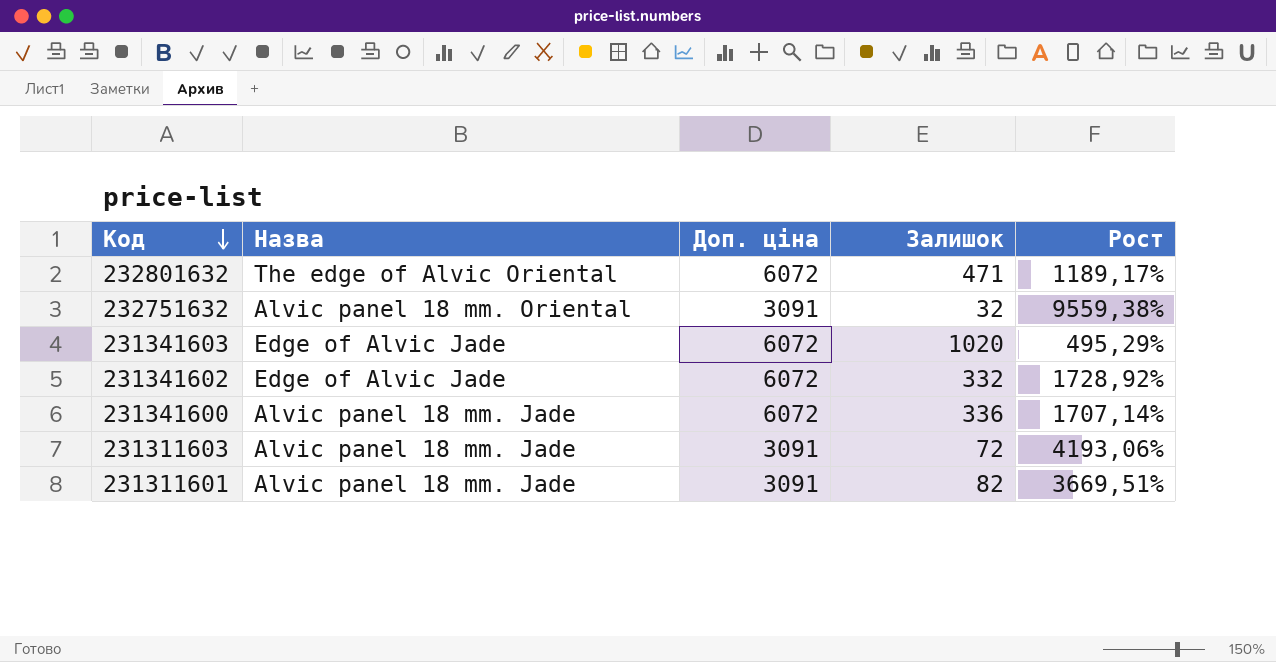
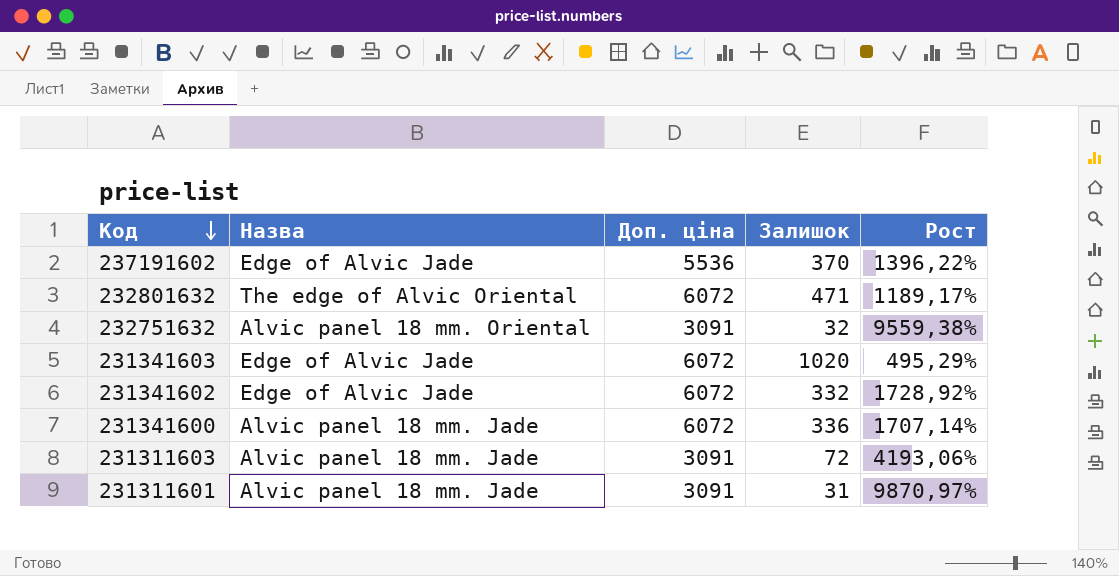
row 237191602: none -> Edge of Alvic Jade | 5536 | 370 | 1396,22%
231311601 | Залишок: 82 -> 31
231311601 | Рост: 3669,51% -> 9870,97%

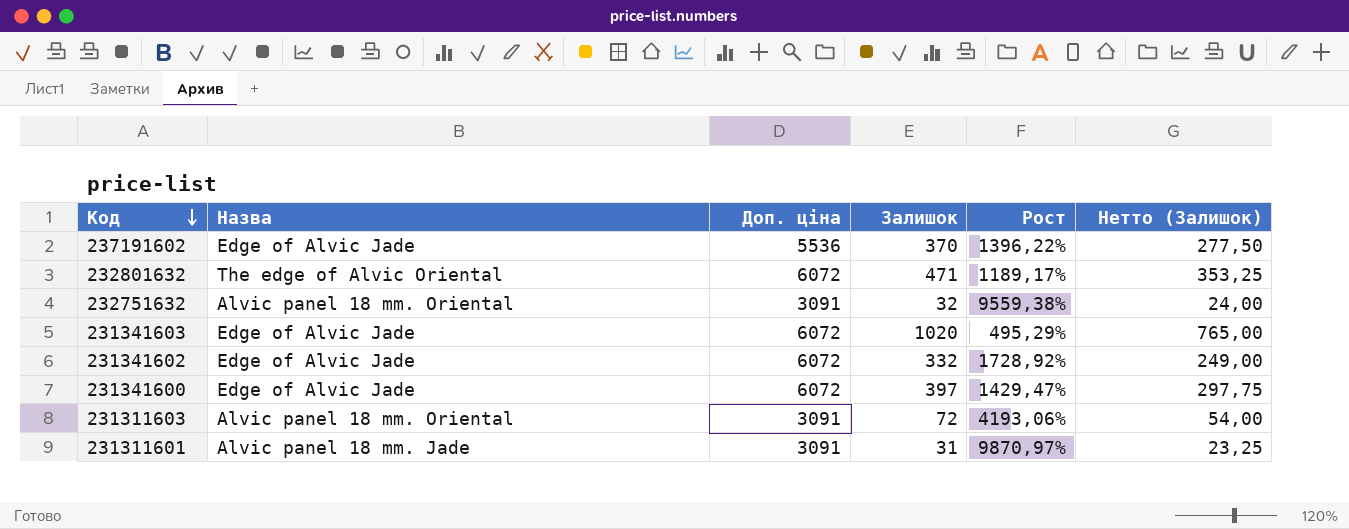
column Нетто (Залишок) | formula: none -> [Залишок] * 0,75
231341600 | Назва: Alvic panel 18 mm. Jade -> Edge of Alvic Jade
231341600 | Залишок: 336 -> 397
231341600 | Рост: 1707,14% -> 1429,47%
231311603 | Назва: Alvic panel 18 mm. Jade -> Alvic panel 18 mm. Oriental

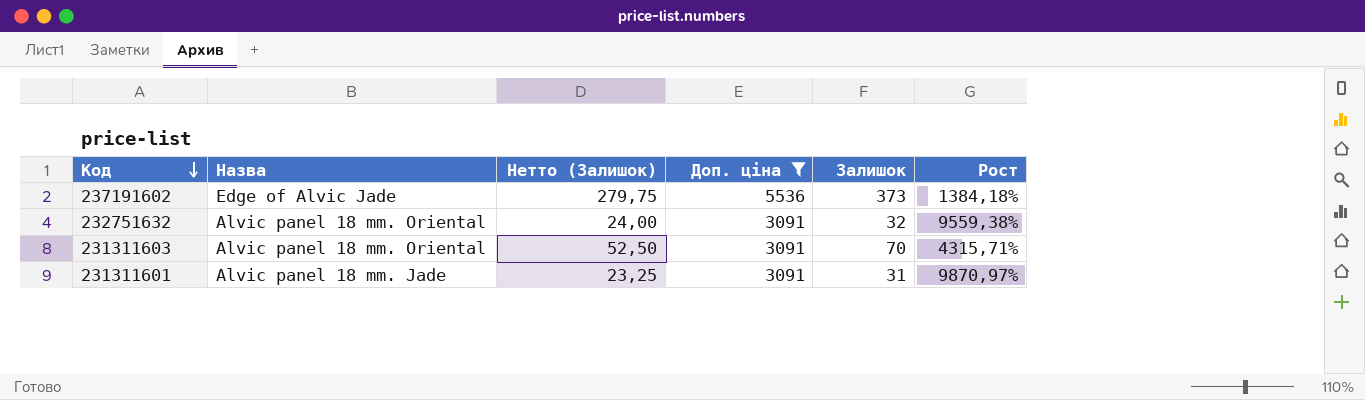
filter: none -> Доп. ціна != 6072
column Нетто (Залишок) | position: 6 -> 3
237191602 | Нетто (Залишок): 277,50 -> 279,75
237191602 | Залишок: 370 -> 373
237191602 | Рост: 1396,22% -> 1384,18%
231311603 | Нетто (Залишок): 54,00 -> 52,50
231311603 | Залишок: 72 -> 70
231311603 | Рост: 4193,06% -> 4315,71%

